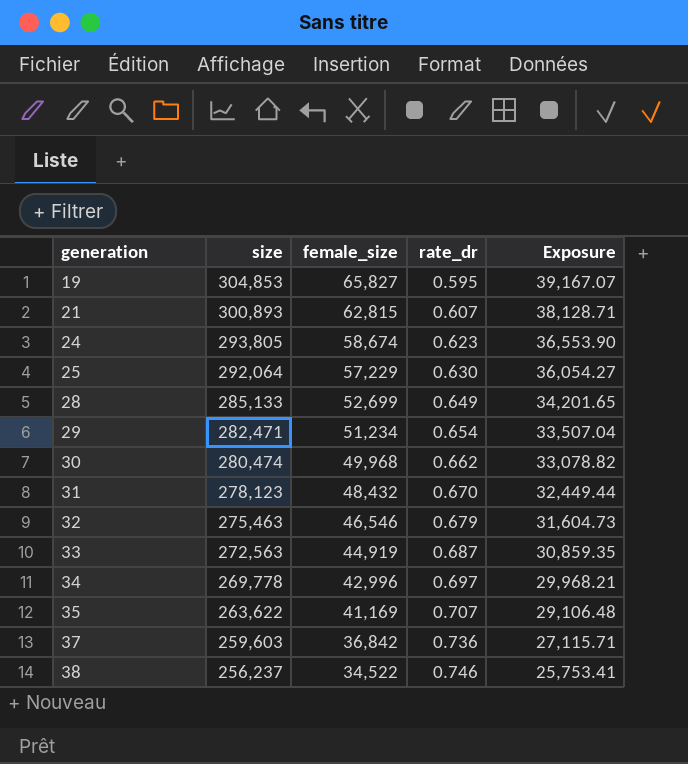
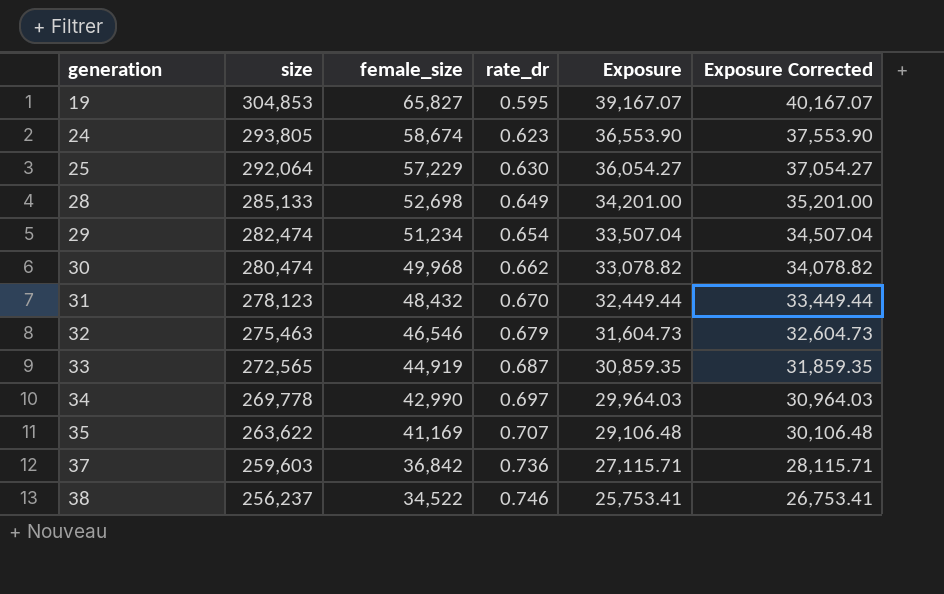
column Exposure Corrected | formula: none -> [Exposure] + 1000
row 21: 300,893 | 62,815 | 0.607 | 38,128.71 -> none
28 | female_size: 52,699 -> 52,698
28 | Exposure: 34,201.65 -> 34,201.00
29 | size: 282,471 -> 282,474
33 | size: 272,563 -> 272,565
34 | female_size: 42,996 -> 42,990
34 | Exposure: 29,968.21 -> 29,964.03

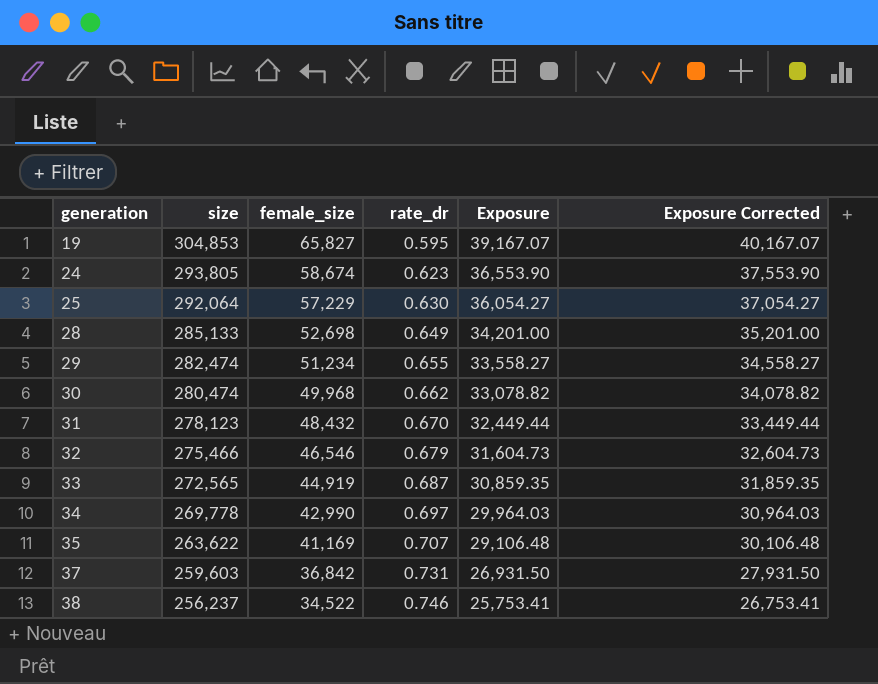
29 | rate_dr: 0.654 -> 0.655
29 | Exposure: 33,507.04 -> 33,558.27
29 | Exposure Corrected: 34,507.04 -> 34,558.27
32 | size: 275,463 -> 275,466
37 | rate_dr: 0.736 -> 0.731
37 | Exposure: 27,115.71 -> 26,931.50
37 | Exposure Corrected: 28,115.71 -> 27,931.50

